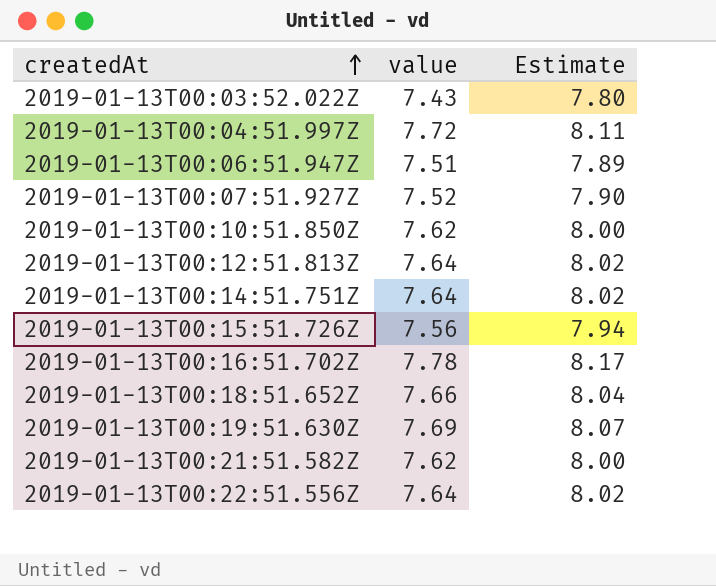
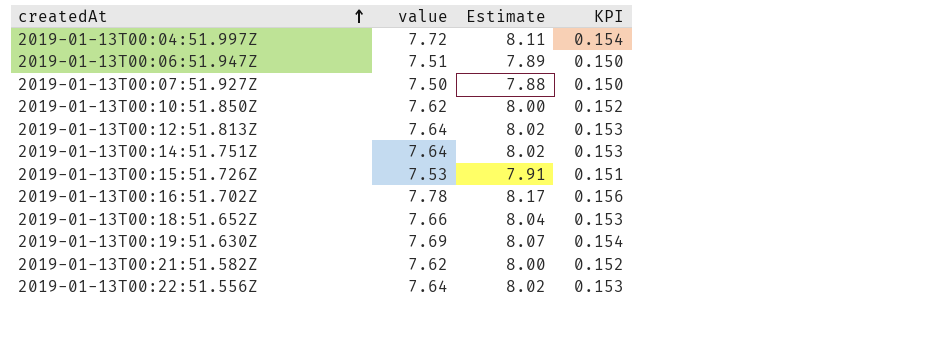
column KPI | formula: none -> [value] * 0.02
row 2019-01-13T00:03:52.022Z: 7.43 | 7.80 -> none
2019-01-13T00:07:51.927Z | value: 7.52 -> 7.50
2019-01-13T00:07:51.927Z | Estimate: 7.90 -> 7.88
2019-01-13T00:15:51.726Z | value: 7.56 -> 7.53
2019-01-13T00:15:51.726Z | Estimate: 7.94 -> 7.91

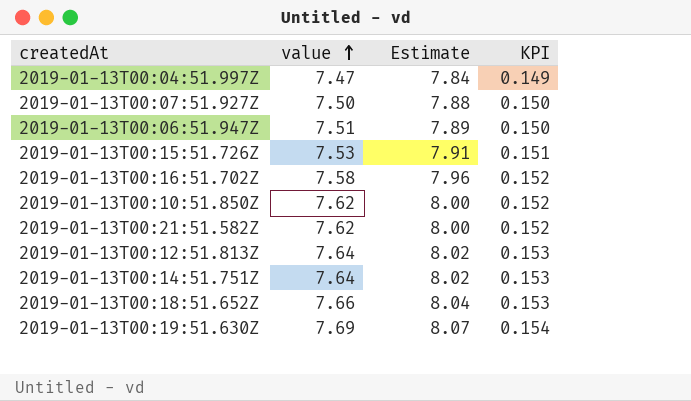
row order: createdAt ascending -> value ascending
row 2019-01-13T00:22:51.556Z: 7.64 | 8.02 | 0.153 -> none
2019-01-13T00:04:51.997Z | value: 7.72 -> 7.47
2019-01-13T00:04:51.997Z | Estimate: 8.11 -> 7.84
2019-01-13T00:04:51.997Z | KPI: 0.154 -> 0.149
2019-01-13T00:16:51.702Z | value: 7.78 -> 7.58
2019-01-13T00:16:51.702Z | Estimate: 8.17 -> 7.96
2019-01-13T00:16:51.702Z | KPI: 0.156 -> 0.152

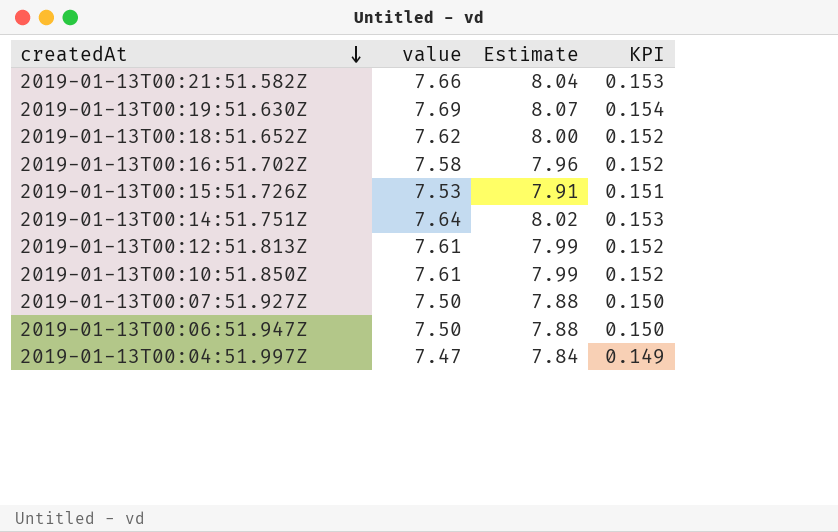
row order: value ascending -> createdAt descending
2019-01-13T00:21:51.582Z | value: 7.62 -> 7.66
2019-01-13T00:21:51.582Z | Estimate: 8.00 -> 8.04
2019-01-13T00:21:51.582Z | KPI: 0.152 -> 0.153
2019-01-13T00:18:51.652Z | value: 7.66 -> 7.62
2019-01-13T00:18:51.652Z | Estimate: 8.04 -> 8.00
2019-01-13T00:18:51.652Z | KPI: 0.153 -> 0.152
2019-01-13T00:12:51.813Z | value: 7.64 -> 7.61
2019-01-13T00:12:51.813Z | Estimate: 8.02 -> 7.99
2019-01-13T00:12:51.813Z | KPI: 0.153 -> 0.152
2019-01-13T00:10:51.850Z | value: 7.62 -> 7.61
2019-01-13T00:10:51.850Z | Estimate: 8.00 -> 7.99
2019-01-13T00:06:51.947Z | value: 7.51 -> 7.50
2019-01-13T00:06:51.947Z | Estimate: 7.89 -> 7.88

